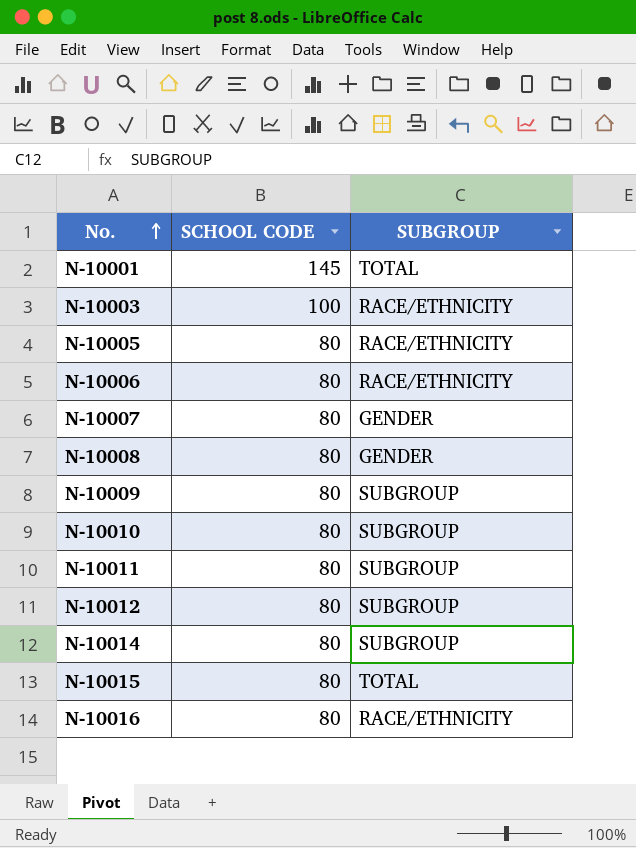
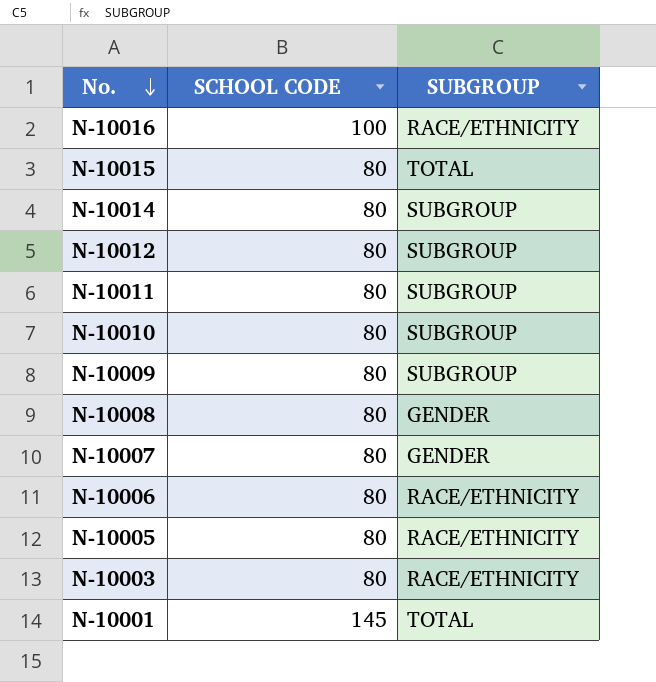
row order: No. ascending -> No. descending
N-10016 | SCHOOL CODE: 80 -> 100
N-10003 | SCHOOL CODE: 100 -> 80

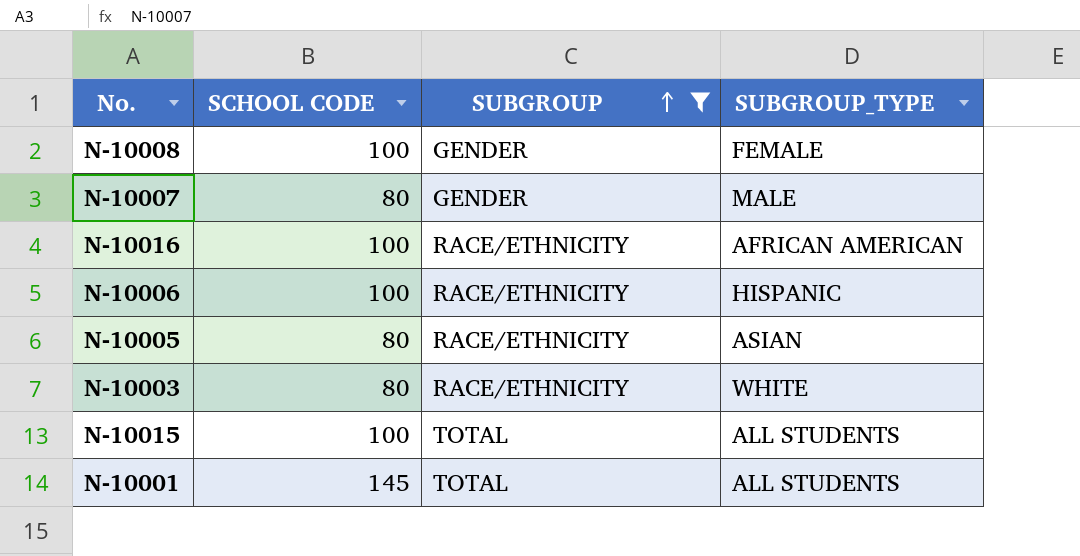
filter: none -> SUBGROUP != SUBGROUP
row order: No. descending -> SUBGROUP ascending
column SUBGROUP_TYPE | position: none -> 4
N-10008 | SCHOOL CODE: 80 -> 100
N-10006 | SCHOOL CODE: 80 -> 100
N-10015 | SCHOOL CODE: 80 -> 100

